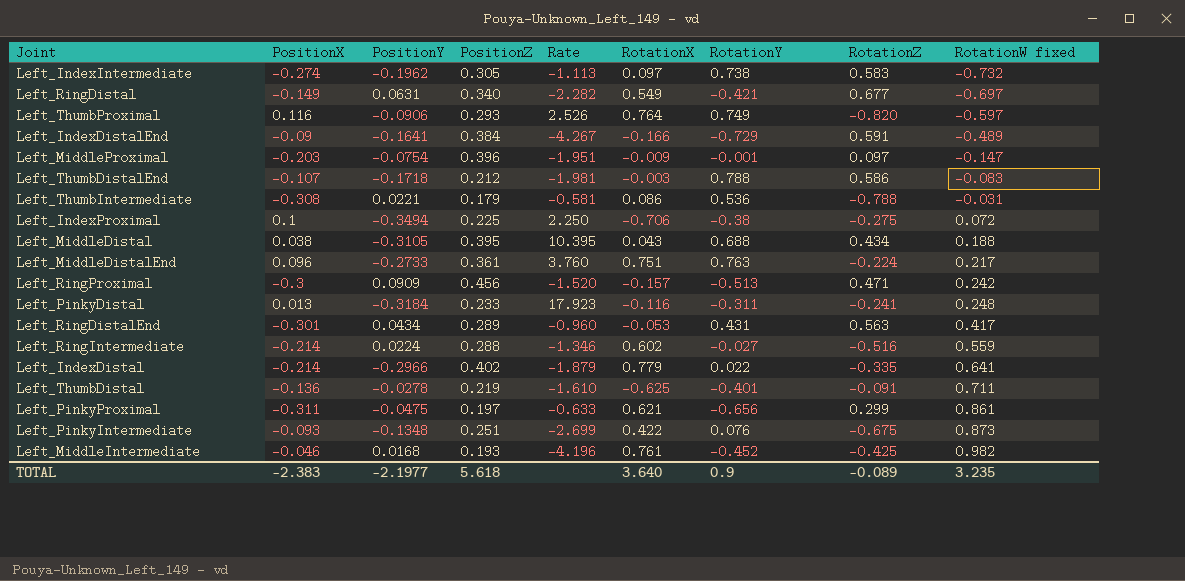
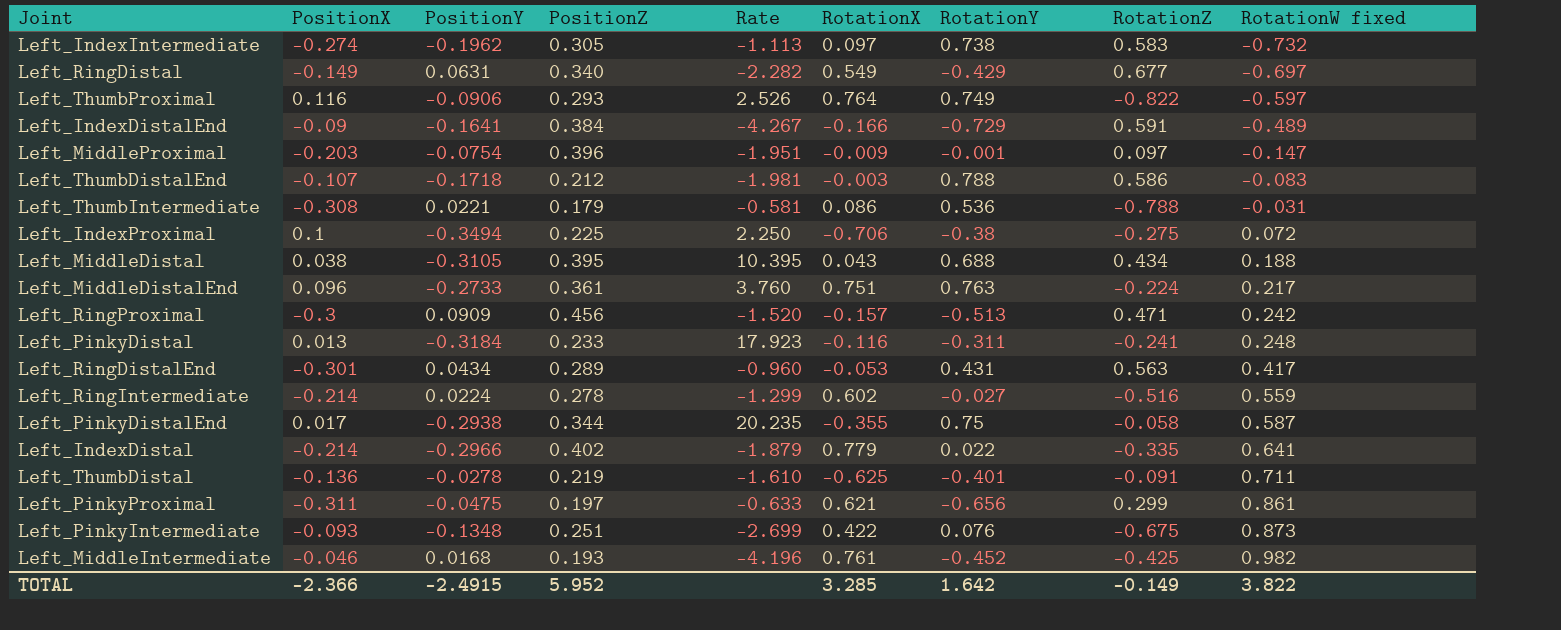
Left_RingDistal | RotationY: -0.421 -> -0.429
Left_ThumbProximal | RotationZ: -0.820 -> -0.822
Left_RingIntermediate | PositionZ: 0.288 -> 0.278
Left_RingIntermediate | Rate: -1.346 -> -1.299
row Left_PinkyDistalEnd: none -> 0.017 | -0.2938 | 0.344 | 20.235 | -0.355 | 0.75 | -0.058 | 0.587
TOTAL | PositionX: -2.383 -> -2.366
TOTAL | PositionY: -2.1977 -> -2.4915
TOTAL | PositionZ: 5.618 -> 5.952
TOTAL | RotationX: 3.640 -> 3.285
TOTAL | RotationY: 0.9 -> 1.642
TOTAL | RotationZ: -0.089 -> -0.149
TOTAL | RotationW fixed: 3.235 -> 3.822

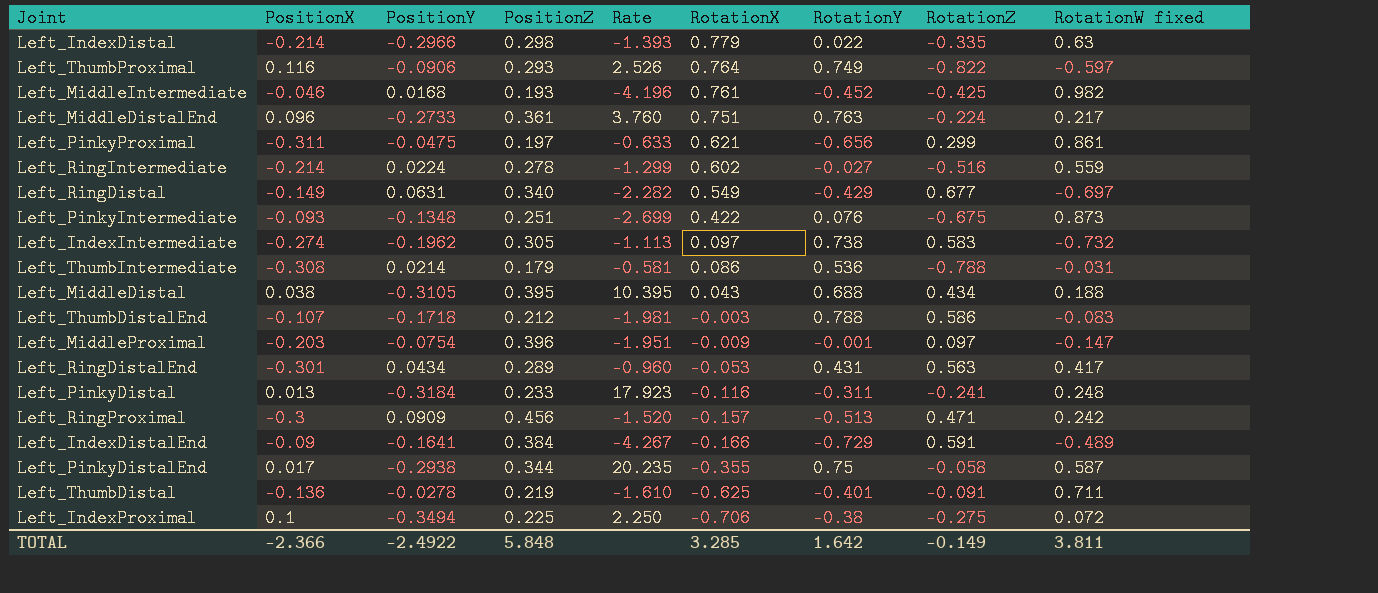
row order: RotationW fixed ascending -> RotationX descending
Left_IndexDistal | PositionZ: 0.402 -> 0.298
Left_IndexDistal | Rate: -1.879 -> -1.393
Left_IndexDistal | RotationW fixed: 0.641 -> 0.63
Left_ThumbIntermediate | PositionY: 0.0221 -> 0.0214
TOTAL | PositionY: -2.4915 -> -2.4922
TOTAL | PositionZ: 5.952 -> 5.848
TOTAL | RotationW fixed: 3.822 -> 3.811

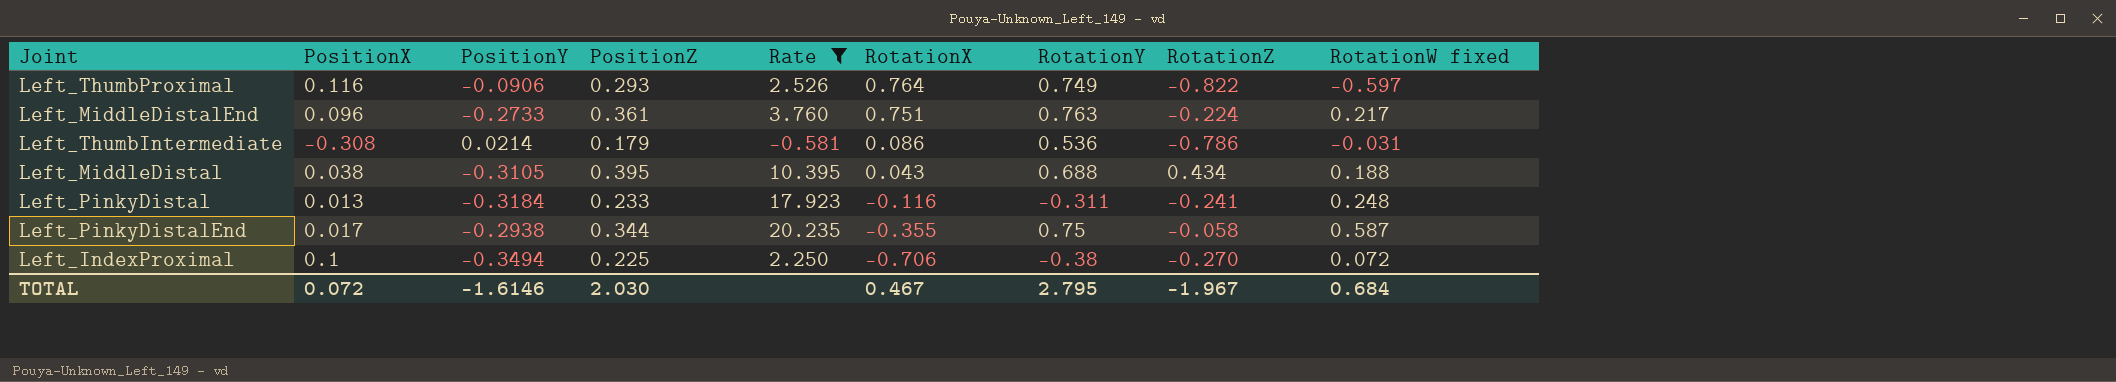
filter: none -> Rate >= -0.581
Left_ThumbIntermediate | RotationZ: -0.788 -> -0.786
Left_IndexProximal | RotationZ: -0.275 -> -0.270
TOTAL | PositionX: -2.366 -> 0.072
TOTAL | PositionY: -2.4922 -> -1.6146
TOTAL | PositionZ: 5.848 -> 2.030
TOTAL | RotationX: 3.285 -> 0.467
TOTAL | RotationY: 1.642 -> 2.795
TOTAL | RotationZ: -0.149 -> -1.967
TOTAL | RotationW fixed: 3.811 -> 0.684

